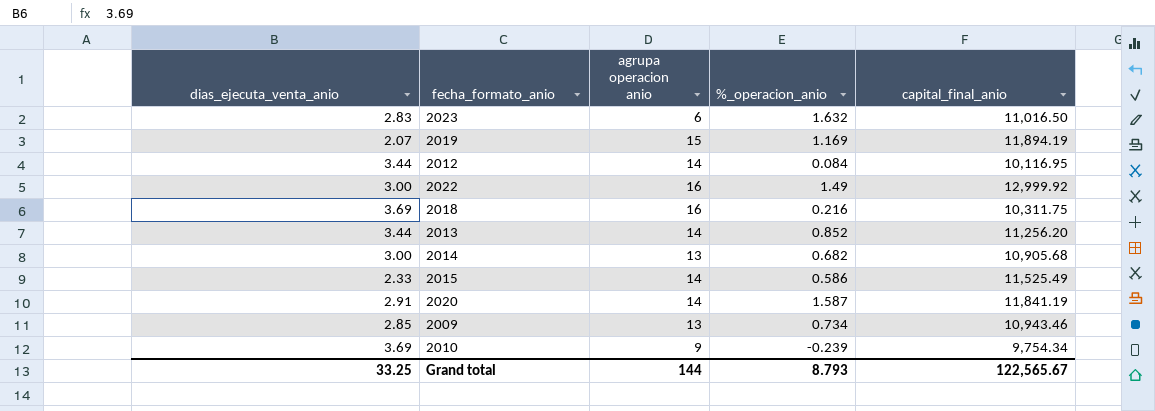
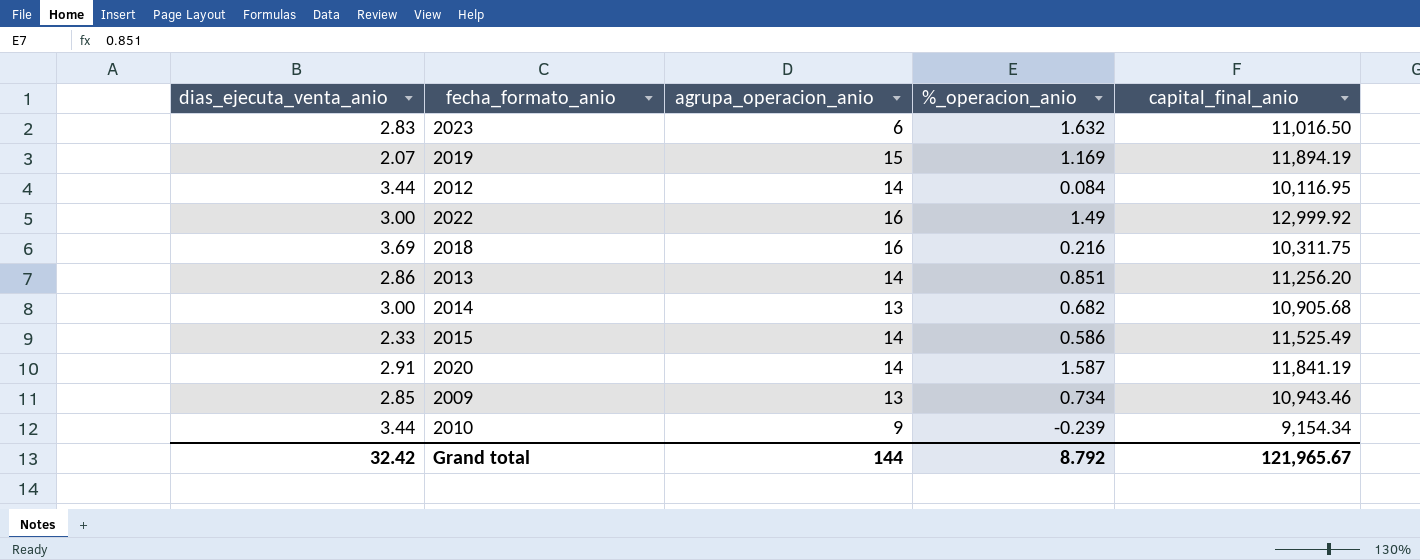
column name: agrupa operacion anio -> agrupa_operacion_anio
2013 | dias_ejecuta_venta_anio: 3.44 -> 2.86
2013 | %_operacion_anio: 0.852 -> 0.851
2010 | dias_ejecuta_venta_anio: 3.69 -> 3.44
2010 | capital_final_anio: 9,754.34 -> 9,154.34
Grand total | dias_ejecuta_venta_anio: 33.25 -> 32.42
Grand total | %_operacion_anio: 8.793 -> 8.792
Grand total | capital_final_anio: 122,565.67 -> 121,965.67

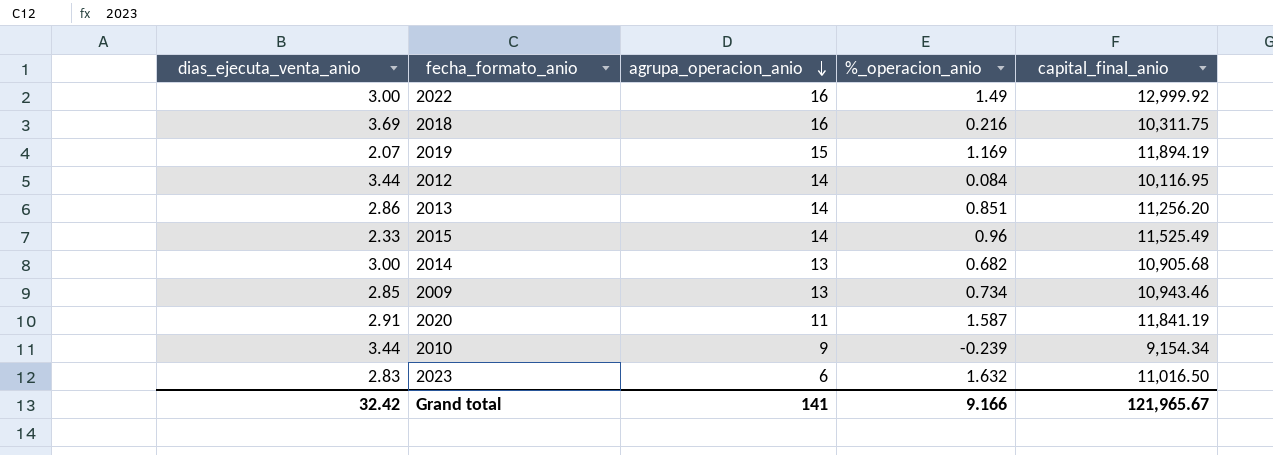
row order: none -> agrupa_operacion_anio descending
2015 | %_operacion_anio: 0.586 -> 0.96
2020 | agrupa_operacion_anio: 14 -> 11
Grand total | agrupa_operacion_anio: 144 -> 141
Grand total | %_operacion_anio: 8.792 -> 9.166

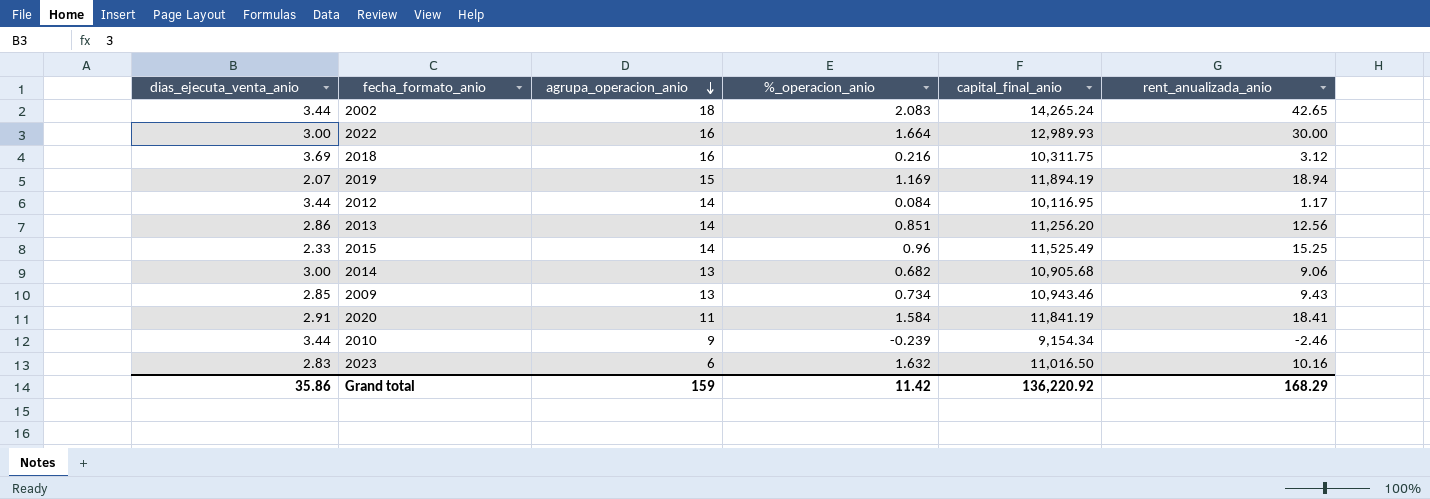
column rent_anualizada_anio | position: none -> 6
row 2002: none -> 3.44 | 18 | 2.083 | 14,265.24 | 42.65
2022 | %_operacion_anio: 1.49 -> 1.664
2022 | capital_final_anio: 12,999.92 -> 12,989.93
2020 | %_operacion_anio: 1.587 -> 1.584
Grand total | dias_ejecuta_venta_anio: 32.42 -> 35.86
Grand total | agrupa_operacion_anio: 141 -> 159
Grand total | %_operacion_anio: 9.166 -> 11.42
Grand total | capital_final_anio: 121,965.67 -> 136,220.92

